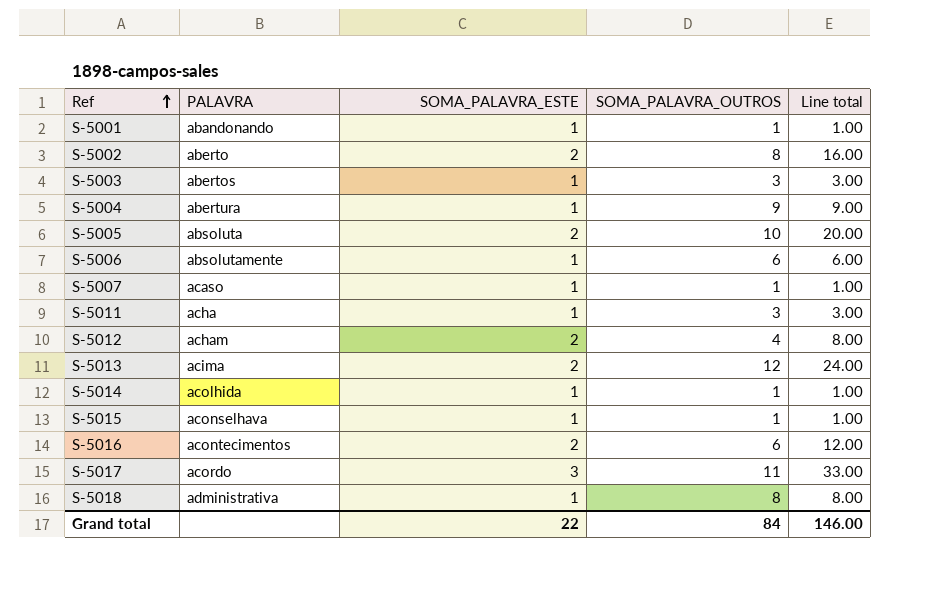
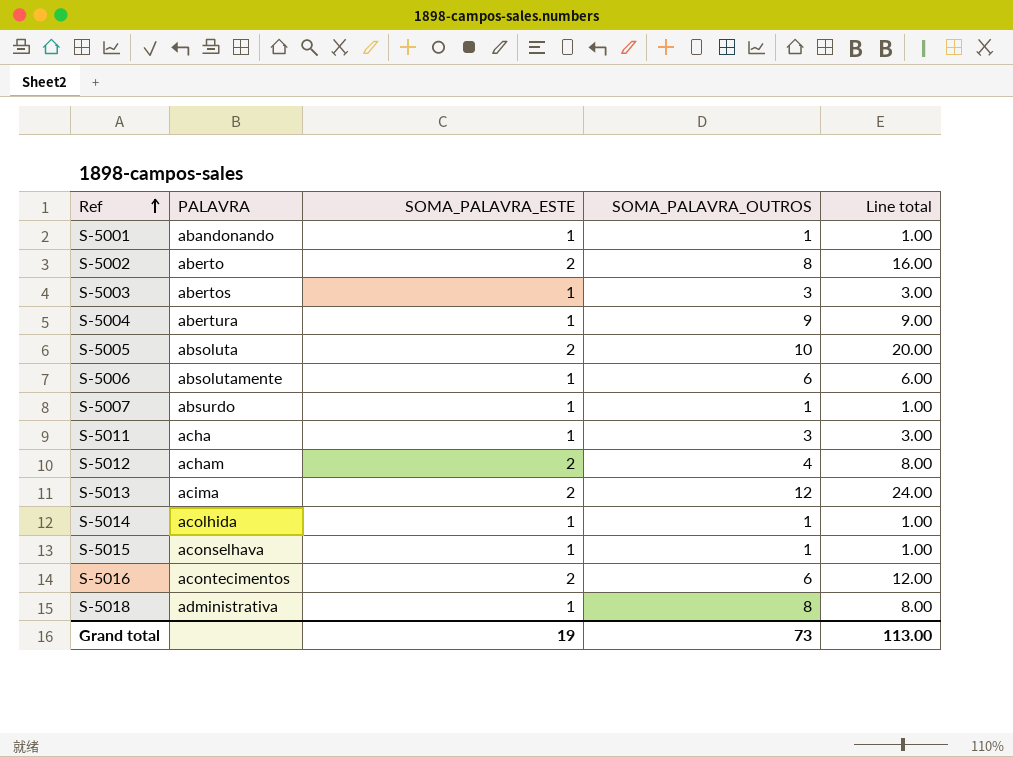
row S-5017: acordo | 3 | 11 | 33.00 -> none
S-5007 | PALAVRA: acaso -> absurdo
Grand total | SOMA_PALAVRA_ESTE: 22 -> 19
Grand total | SOMA_PALAVRA_OUTROS: 84 -> 73
Grand total | Line total: 146.00 -> 113.00

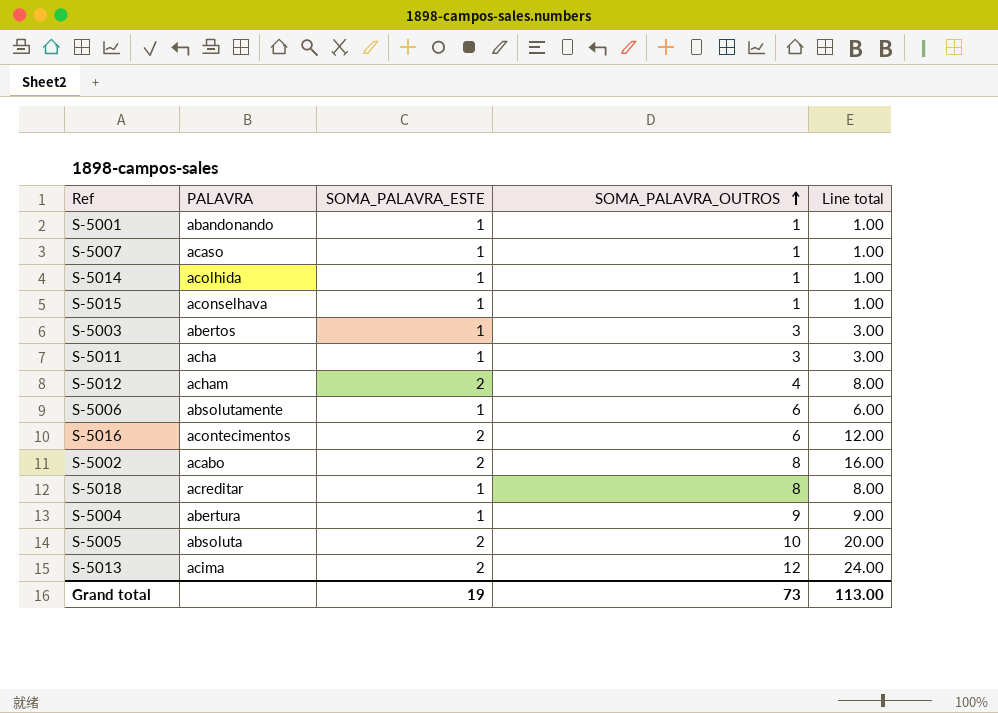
row order: Ref ascending -> SOMA_PALAVRA_OUTROS ascending
S-5007 | PALAVRA: absurdo -> acaso
S-5002 | PALAVRA: aberto -> acabo
S-5018 | PALAVRA: administrativa -> acreditar

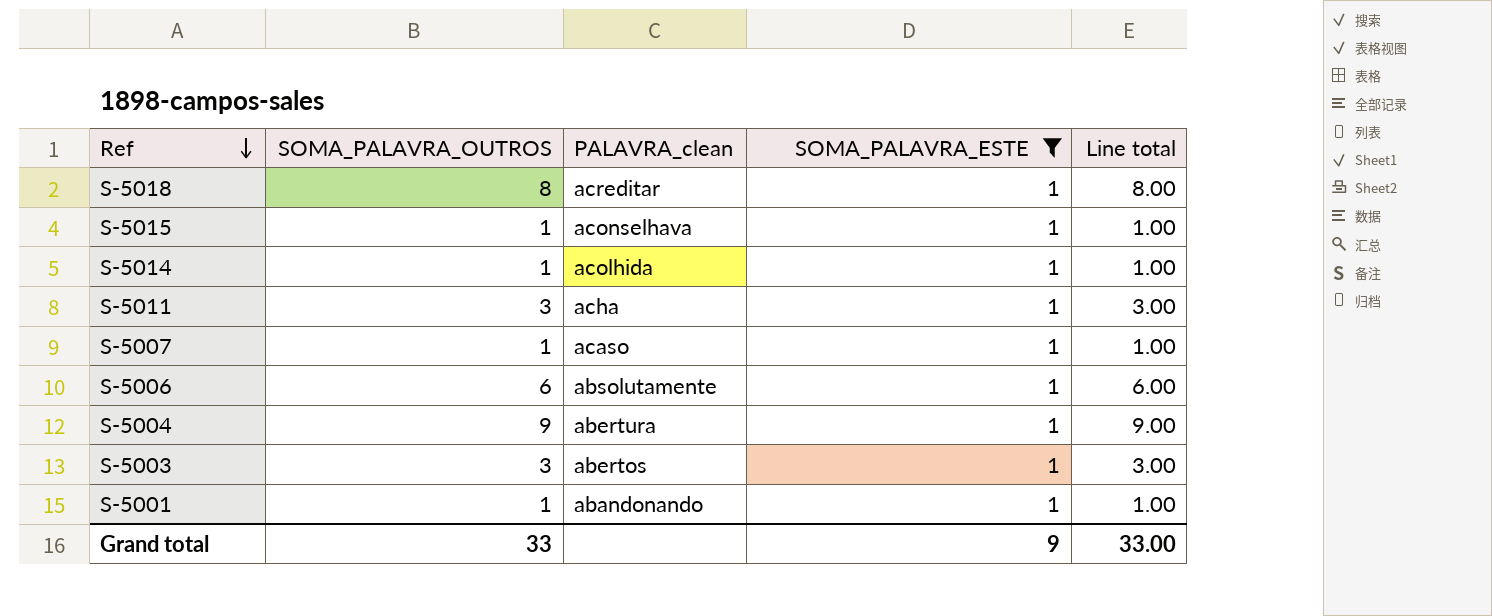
filter: none -> SOMA_PALAVRA_ESTE = 1
row order: SOMA_PALAVRA_OUTROS ascending -> Ref descending
column SOMA_PALAVRA_OUTROS | position: 4 -> 2
column name: PALAVRA -> PALAVRA_clean
Grand total | SOMA_PALAVRA_OUTROS: 73 -> 33
Grand total | SOMA_PALAVRA_ESTE: 19 -> 9
Grand total | Line total: 113.00 -> 33.00

